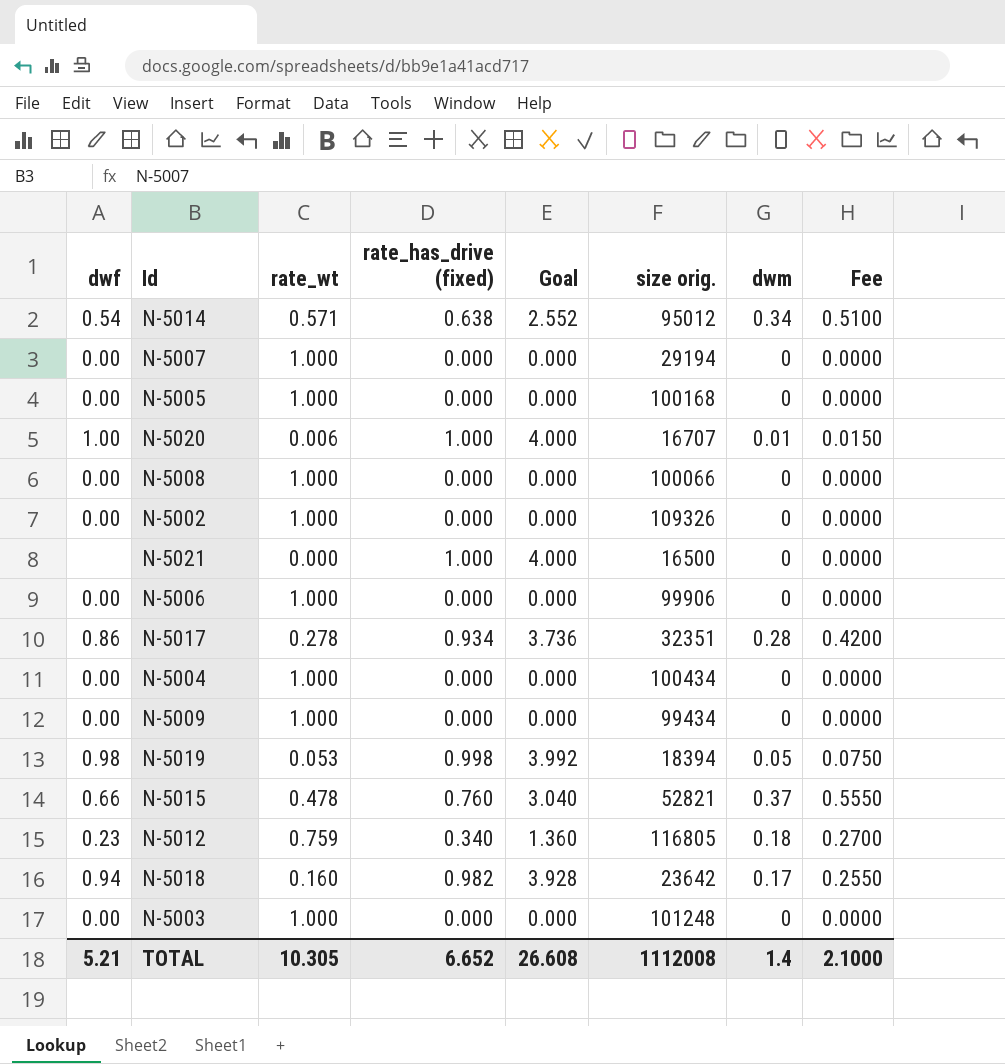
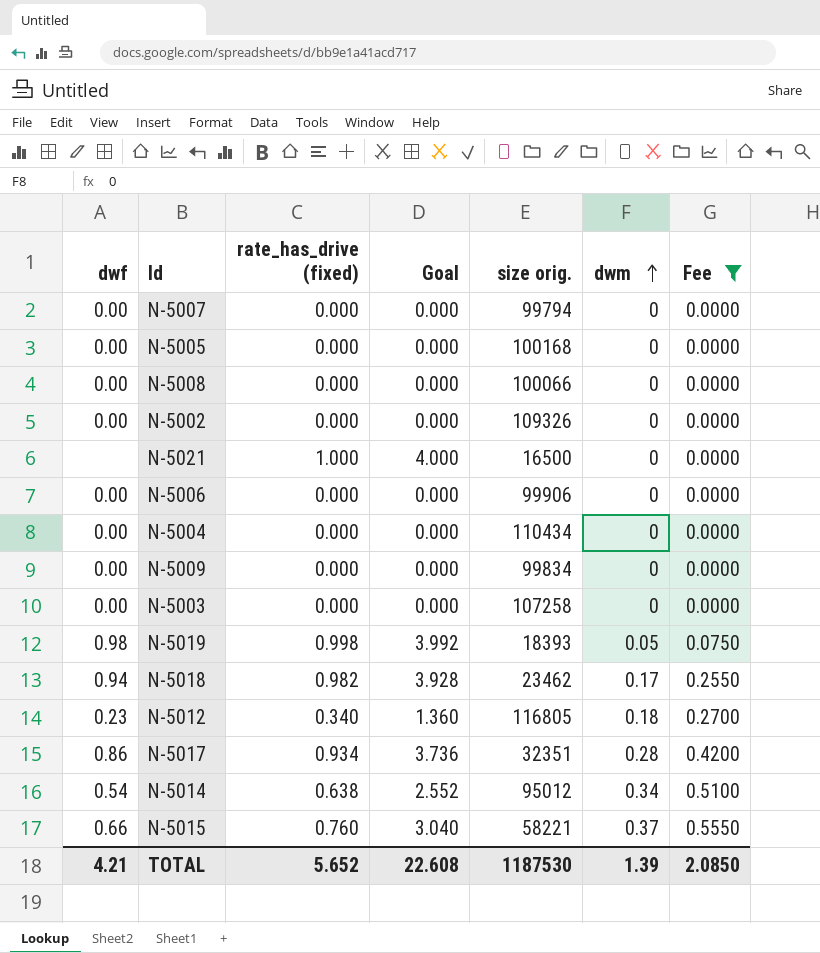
filter: none -> Fee != 0.0150
row order: none -> dwm ascending
column rate_wt | position: 3 -> none
N-5007 | size orig.: 29194 -> 99794
N-5004 | size orig.: 100434 -> 110434
N-5009 | size orig.: 99434 -> 99834
N-5003 | size orig.: 101248 -> 107258
N-5019 | size orig.: 18394 -> 18393
N-5018 | size orig.: 23642 -> 23462
N-5015 | size orig.: 52821 -> 58221
TOTAL | dwf: 5.21 -> 4.21
TOTAL | rate_has_drive (fixed): 6.652 -> 5.652
TOTAL | Goal: 26.608 -> 22.608
TOTAL | size orig.: 1112008 -> 1187530
TOTAL | dwm: 1.4 -> 1.39
TOTAL | Fee: 2.1000 -> 2.0850

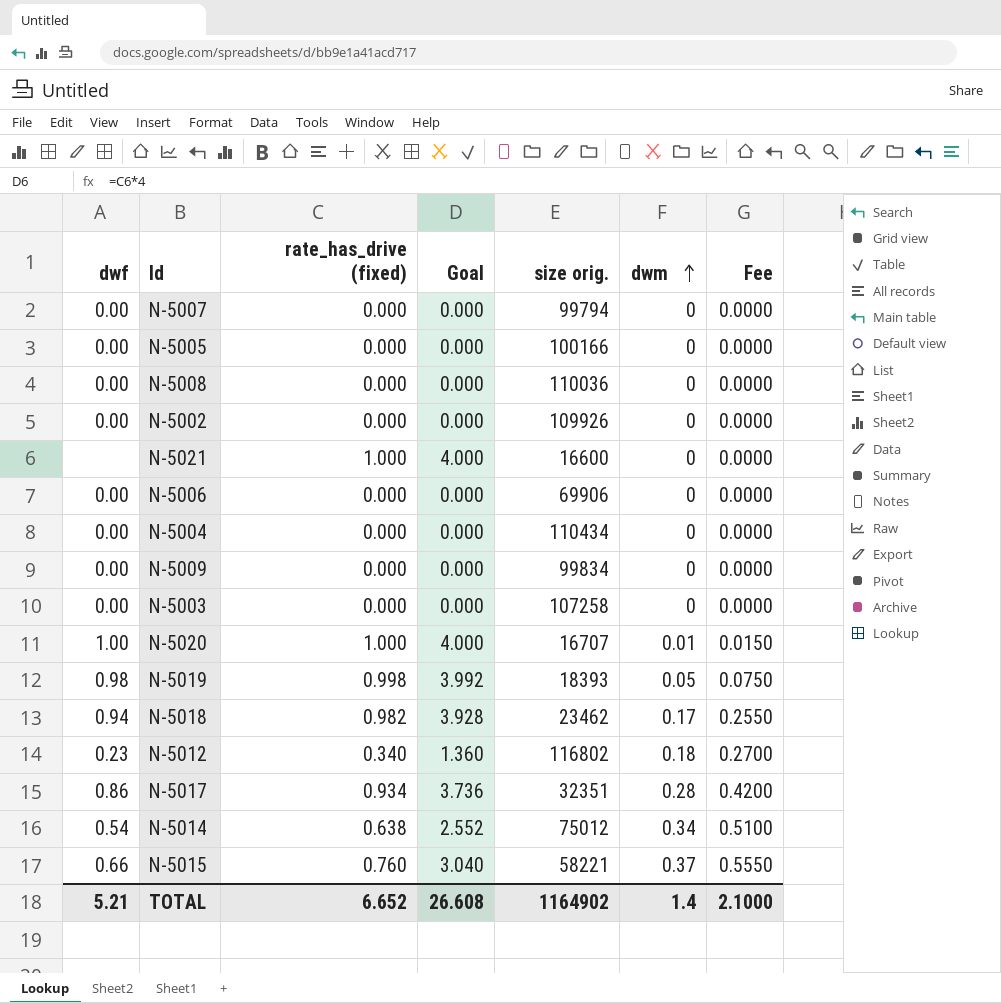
filter: Fee != 0.0150 -> none
N-5005 | size orig.: 100168 -> 100166
N-5008 | size orig.: 100066 -> 110036
N-5002 | size orig.: 109326 -> 109926
N-5021 | size orig.: 16500 -> 16600
N-5006 | size orig.: 99906 -> 69906
N-5012 | size orig.: 116805 -> 116802
N-5014 | size orig.: 95012 -> 75012
TOTAL | dwf: 4.21 -> 5.21
TOTAL | rate_has_drive (fixed): 5.652 -> 6.652
TOTAL | Goal: 22.608 -> 26.608
TOTAL | size orig.: 1187530 -> 1164902
TOTAL | dwm: 1.39 -> 1.4
TOTAL | Fee: 2.0850 -> 2.1000

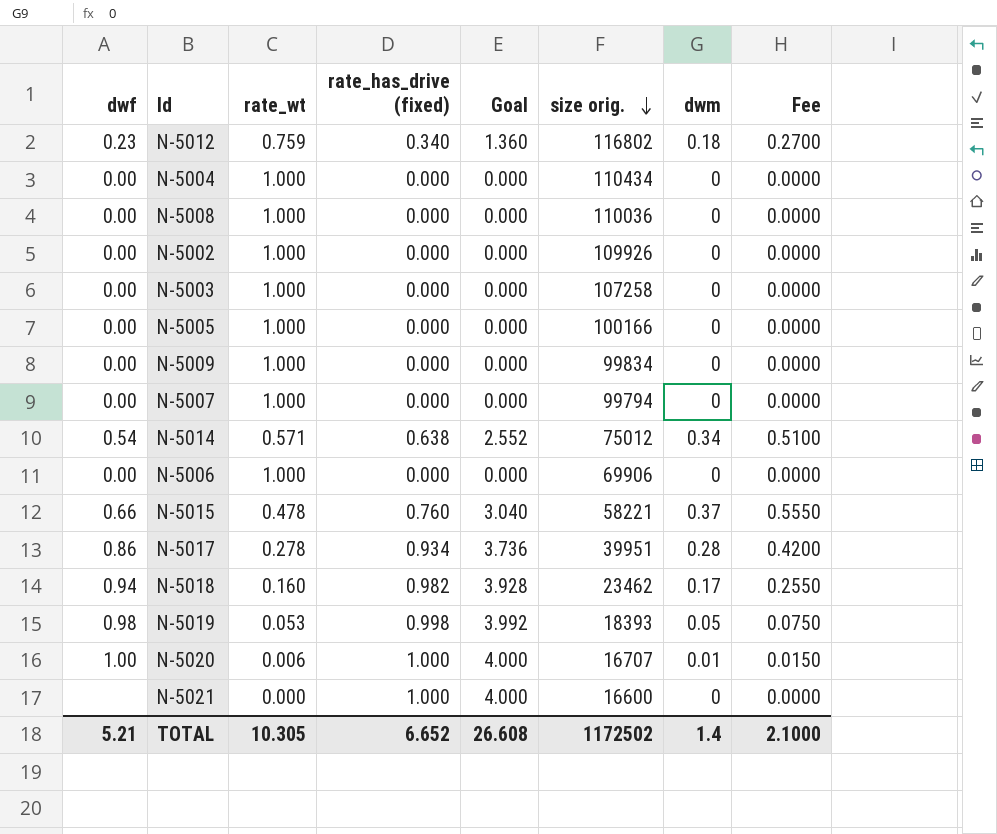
row order: dwm ascending -> size orig. descending
column rate_wt | position: none -> 3
N-5017 | size orig.: 32351 -> 39951
TOTAL | size orig.: 1164902 -> 1172502

